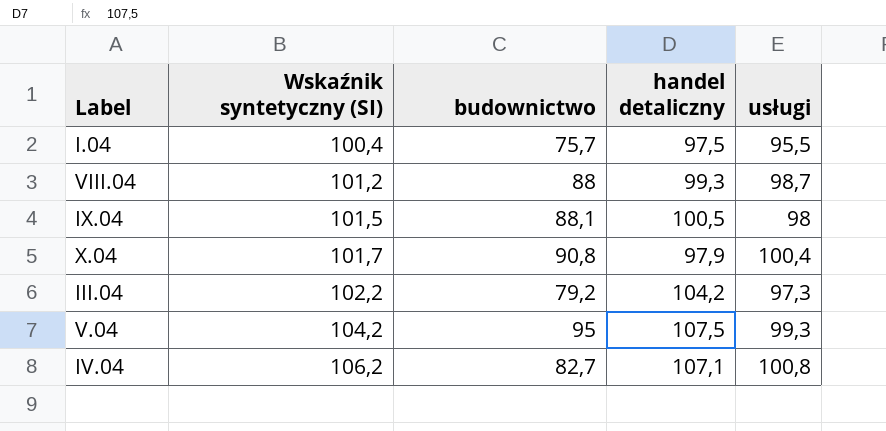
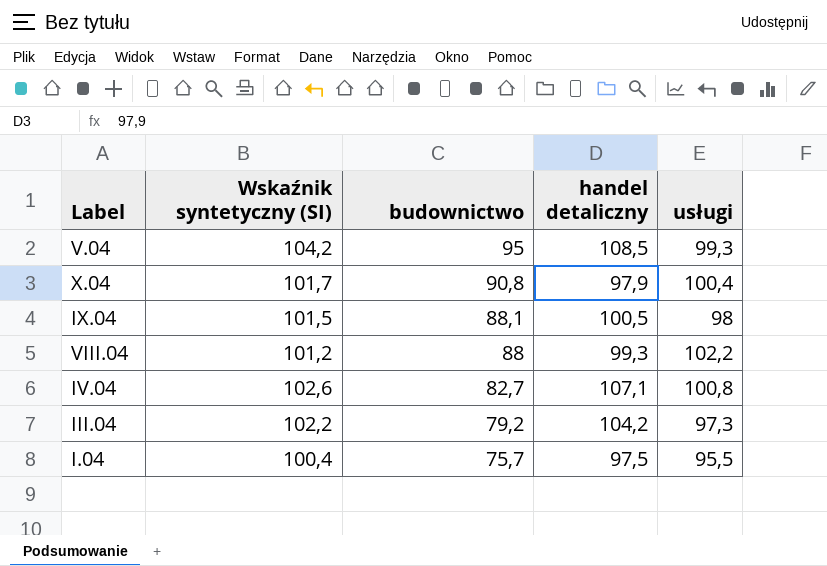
row order: Wskaźnik syntetyczny (SI) ascending -> budownictwo descending
V.04 | handel detaliczny: 107,5 -> 108,5
VIII.04 | usługi: 98,7 -> 102,2
IV.04 | Wskaźnik syntetyczny (SI): 106,2 -> 102,6

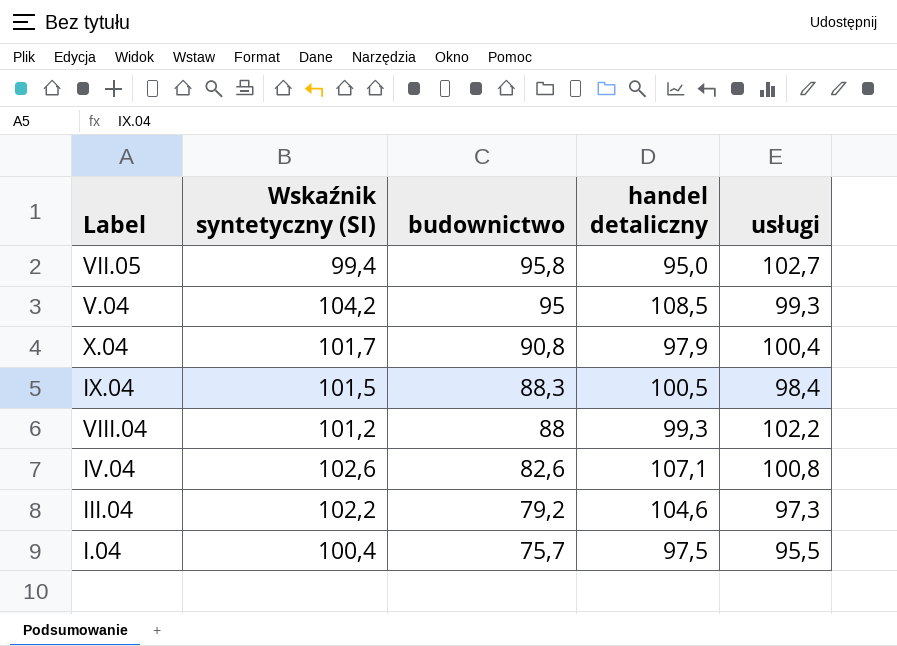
row VII.05: none -> 99,4 | 95,8 | 95,0 | 102,7
IX.04 | budownictwo: 88,1 -> 88,3
IX.04 | usługi: 98 -> 98,4
IV.04 | budownictwo: 82,7 -> 82,6
III.04 | handel detaliczny: 104,2 -> 104,6

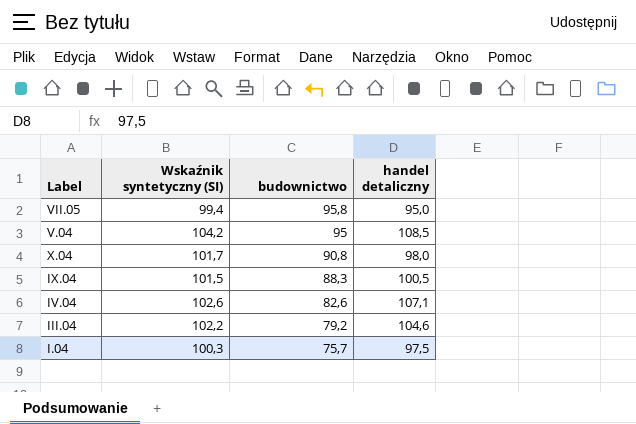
column usługi | position: 5 -> none
row VIII.04: 101,2 | 88 | 99,3 | 102,2 -> none
X.04 | handel detaliczny: 97,9 -> 98,0
I.04 | Wskaźnik syntetyczny (SI): 100,4 -> 100,3

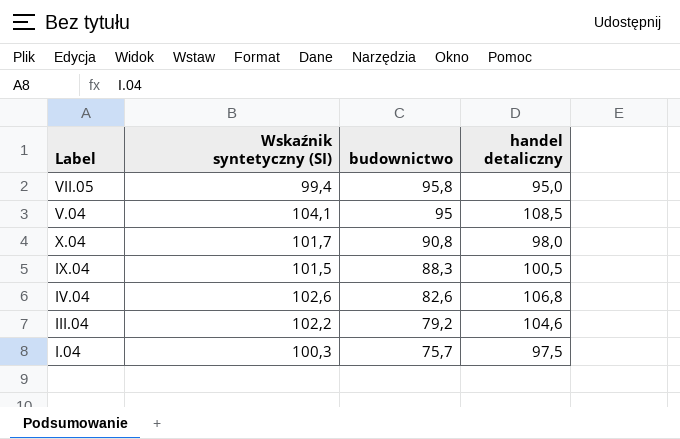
V.04 | Wskaźnik syntetyczny (SI): 104,2 -> 104,1
IV.04 | handel detaliczny: 107,1 -> 106,8

